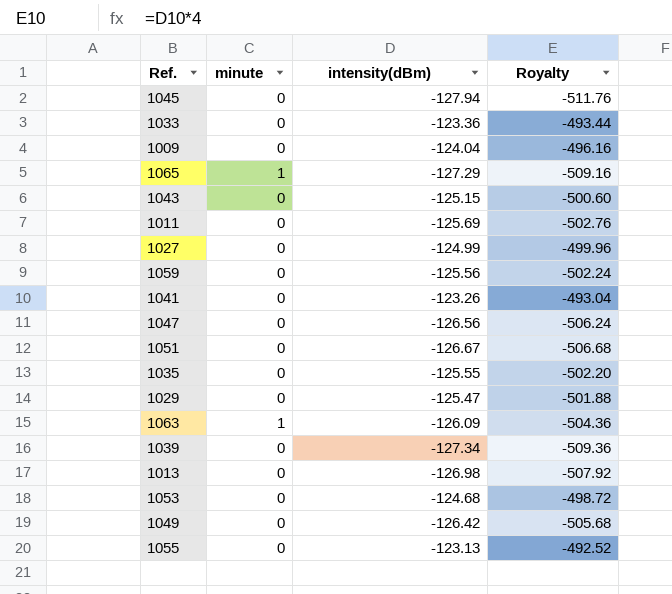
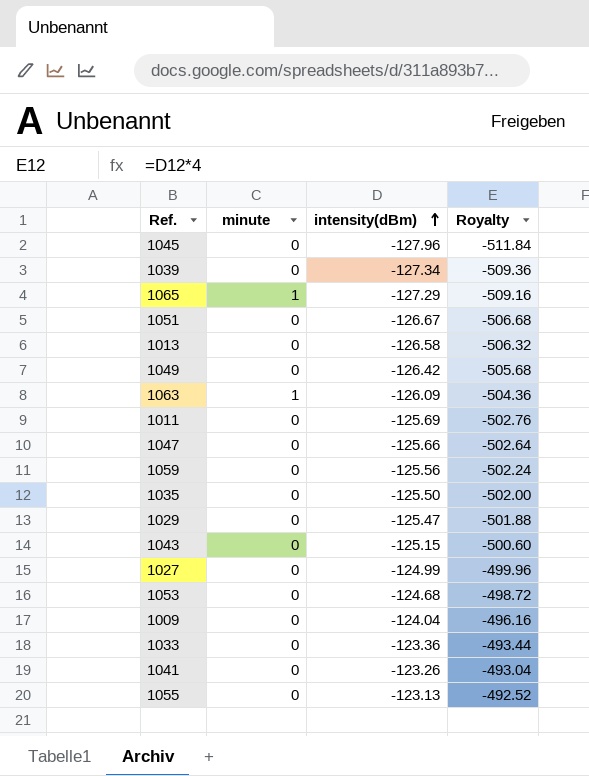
row order: none -> intensity(dBm) ascending
1045 | intensity(dBm): -127.94 -> -127.96
1045 | Royalty: -511.76 -> -511.84
1013 | intensity(dBm): -126.98 -> -126.58
1013 | Royalty: -507.92 -> -506.32
1047 | intensity(dBm): -126.56 -> -125.66
1047 | Royalty: -506.24 -> -502.64
1035 | intensity(dBm): -125.55 -> -125.50
1035 | Royalty: -502.20 -> -502.00

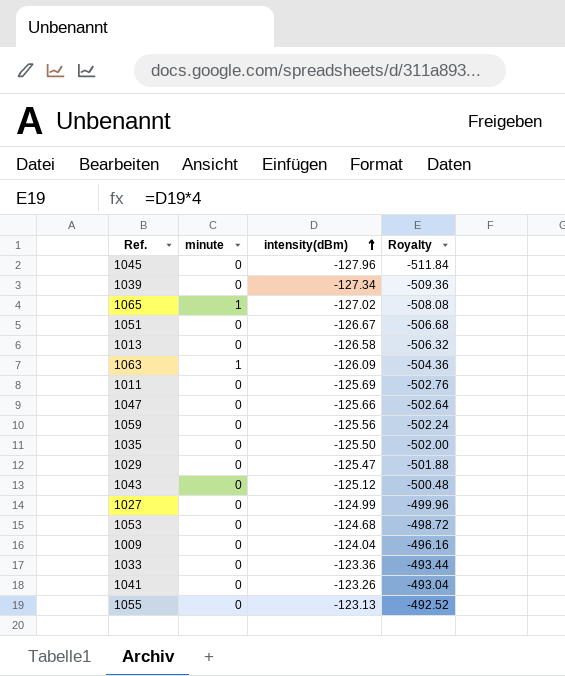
row 1049: 0 | -126.42 | -505.68 -> none
1065 | intensity(dBm): -127.29 -> -127.02
1065 | Royalty: -509.16 -> -508.08
1043 | intensity(dBm): -125.15 -> -125.12
1043 | Royalty: -500.60 -> -500.48

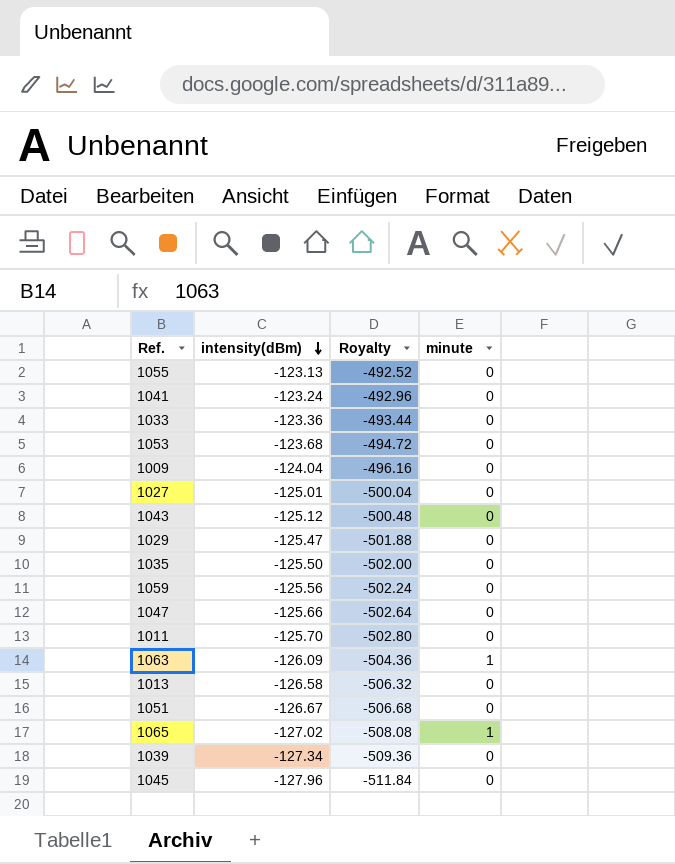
row order: intensity(dBm) ascending -> intensity(dBm) descending
column minute | position: 2 -> 4
1041 | intensity(dBm): -123.26 -> -123.24
1041 | Royalty: -493.04 -> -492.96
1053 | intensity(dBm): -124.68 -> -123.68
1053 | Royalty: -498.72 -> -494.72
1027 | intensity(dBm): -124.99 -> -125.01
1027 | Royalty: -499.96 -> -500.04
1011 | intensity(dBm): -125.69 -> -125.70
1011 | Royalty: -502.76 -> -502.80

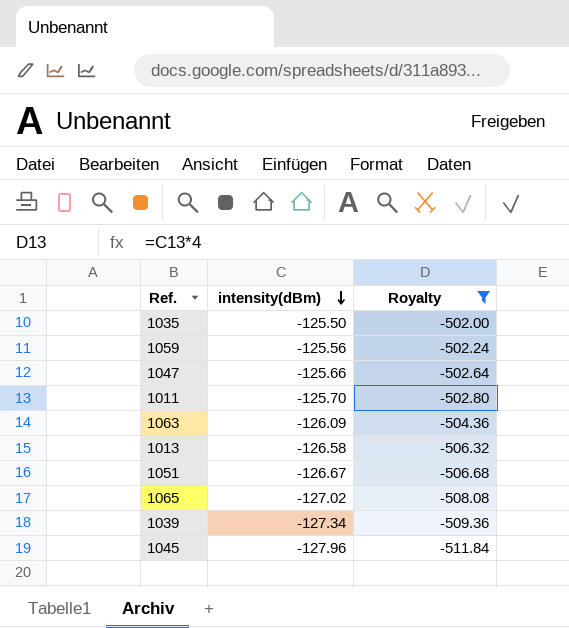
filter: none -> Royalty <= -502.00
column minute | position: 4 -> none

